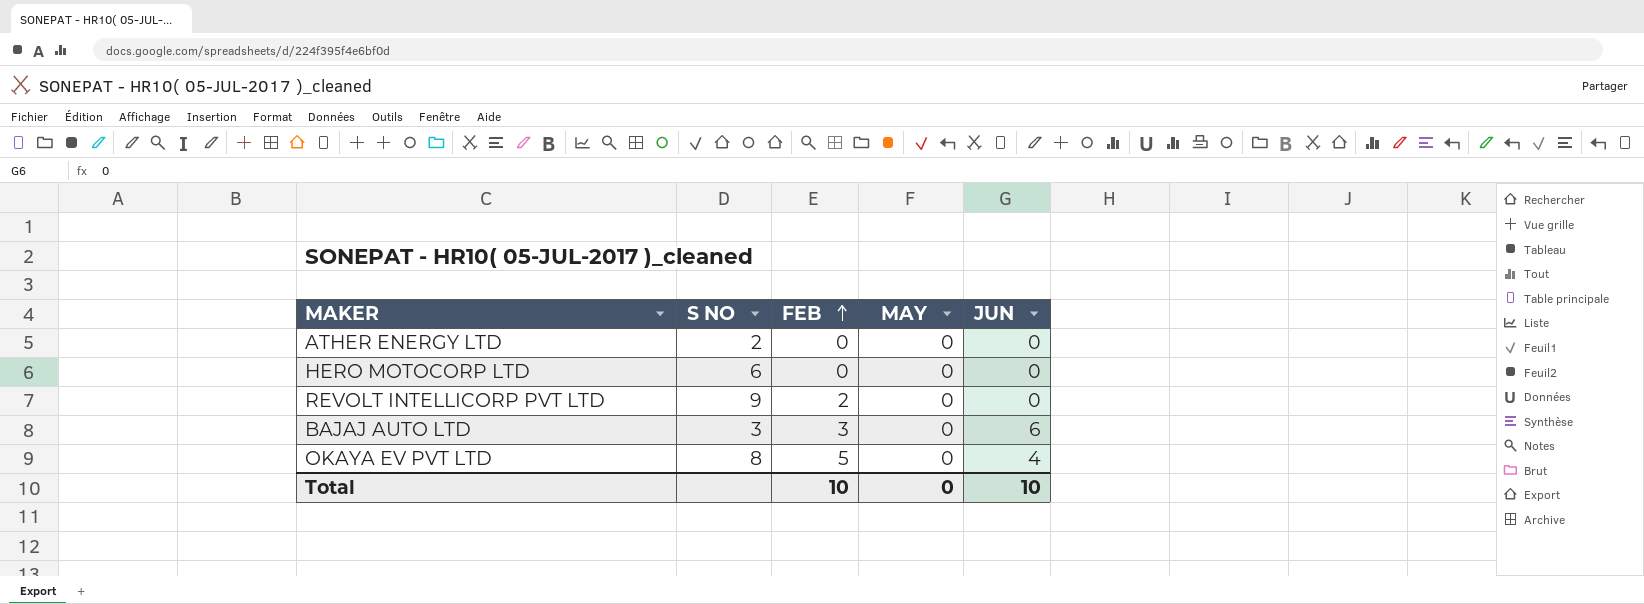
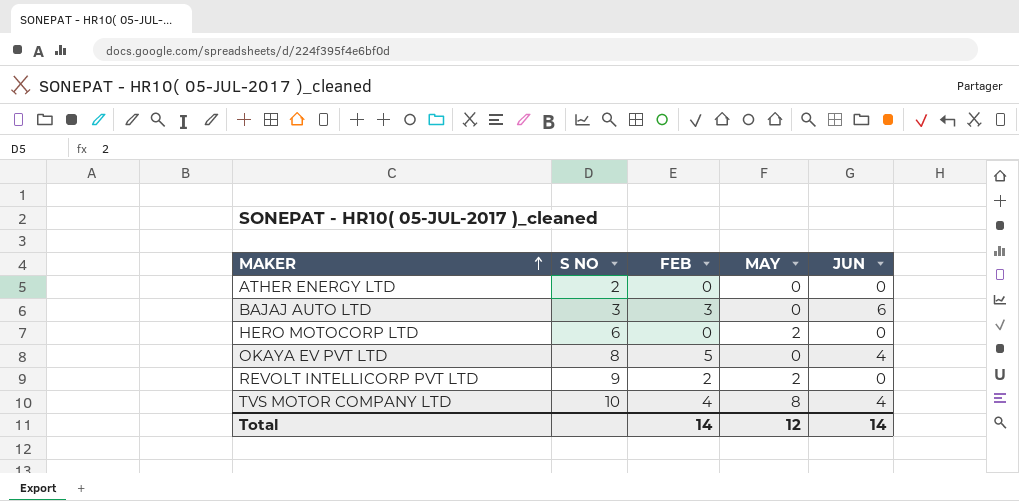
row order: FEB ascending -> MAKER ascending
HERO MOTOCORP LTD | MAY: 0 -> 2
REVOLT INTELLICORP PVT LTD | MAY: 0 -> 2
row TVS MOTOR COMPANY LTD: none -> 10 | 4 | 8 | 4
Total | FEB: 10 -> 14
Total | MAY: 0 -> 12
Total | JUN: 10 -> 14

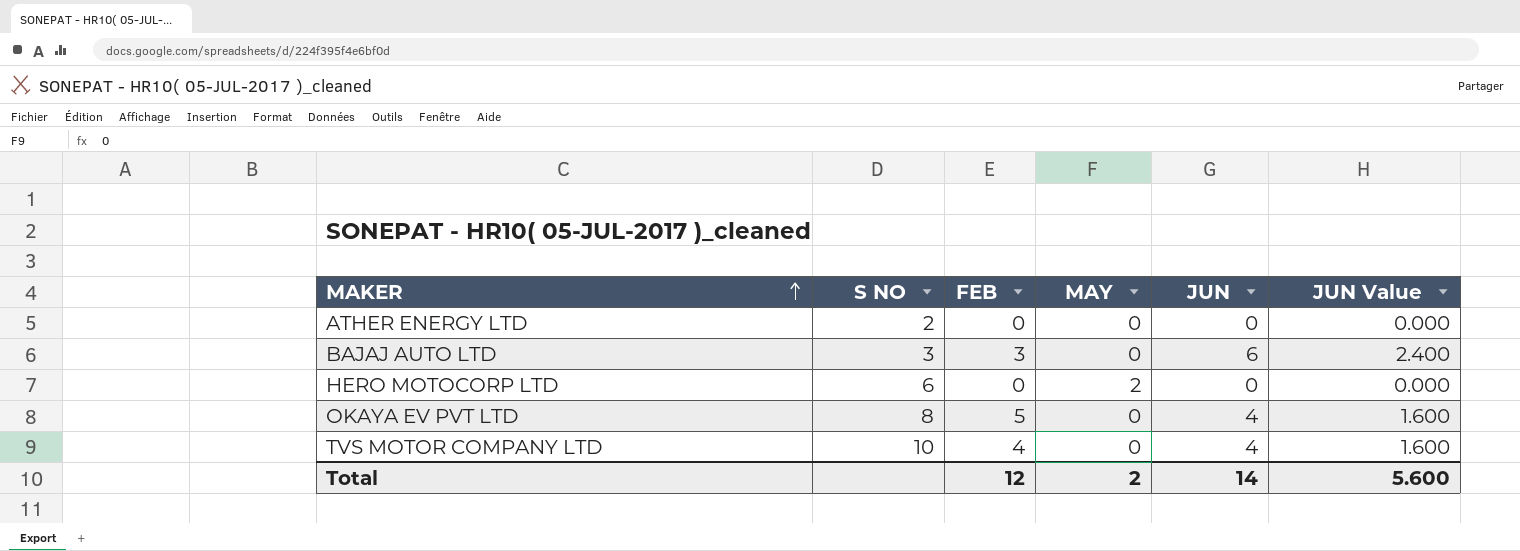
column JUN Value | formula: none -> [JUN] * 0.4
row REVOLT INTELLICORP PVT LTD: 9 | 2 | 2 | 0 -> none
TVS MOTOR COMPANY LTD | MAY: 8 -> 0
Total | FEB: 14 -> 12
Total | MAY: 12 -> 2

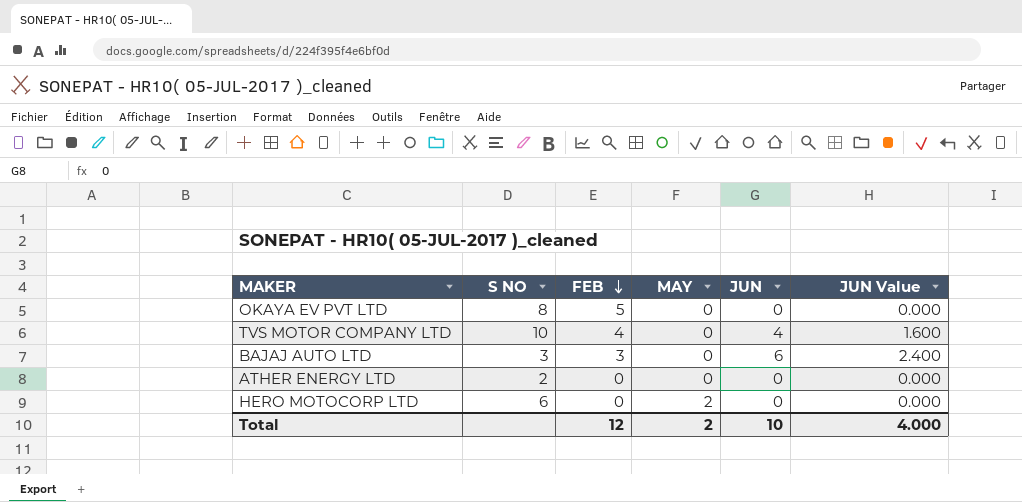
row order: MAKER ascending -> FEB descending
OKAYA EV PVT LTD | JUN: 4 -> 0
OKAYA EV PVT LTD | JUN Value: 1.600 -> 0.000
Total | JUN: 14 -> 10
Total | JUN Value: 5.600 -> 4.000

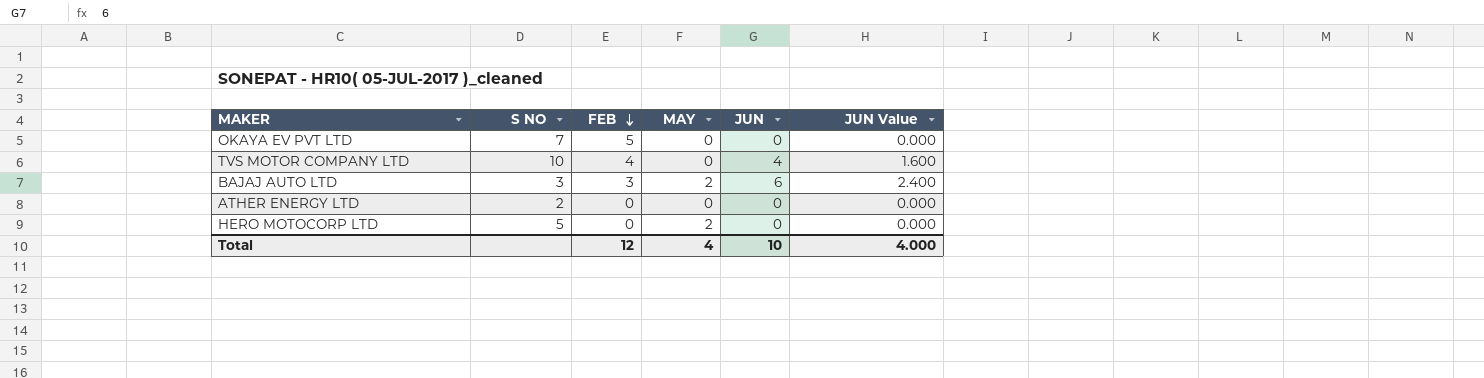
OKAYA EV PVT LTD | S NO: 8 -> 7
BAJAJ AUTO LTD | MAY: 0 -> 2
HERO MOTOCORP LTD | S NO: 6 -> 5
Total | MAY: 2 -> 4

